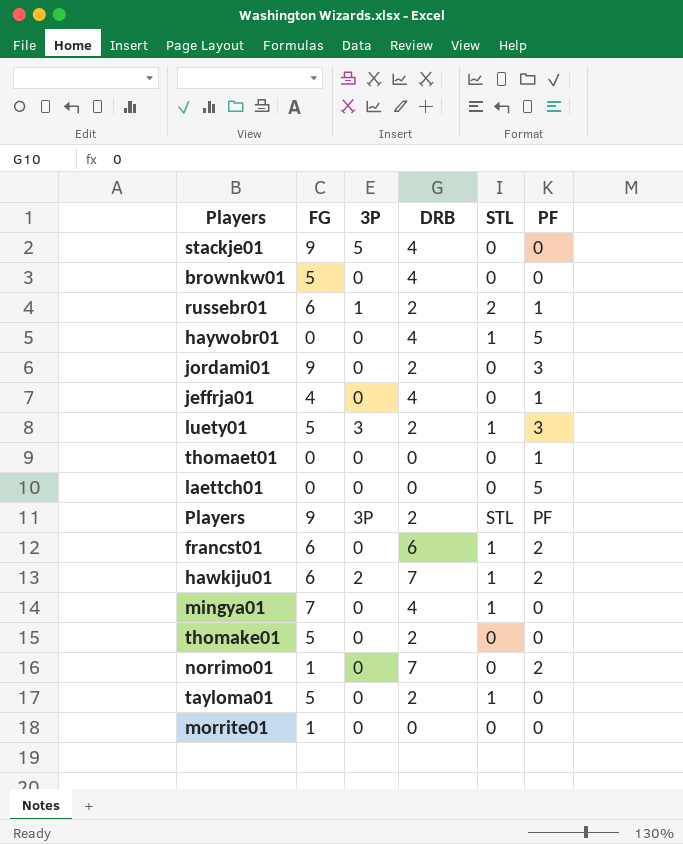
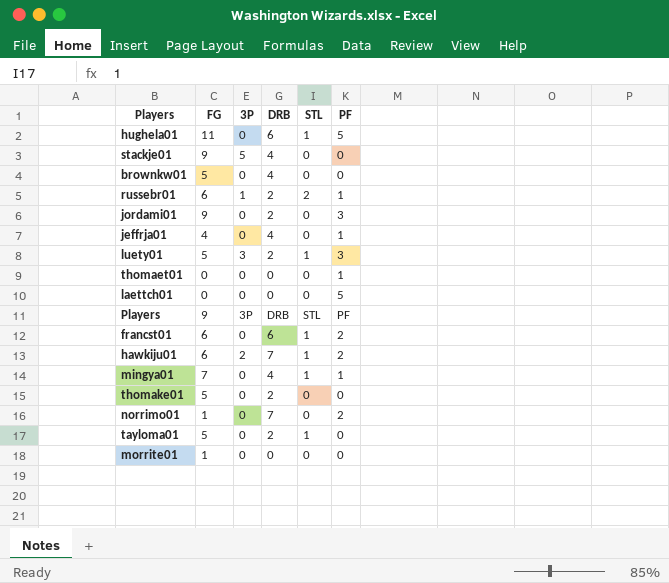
row haywobr01: 0 | 0 | 4 | 1 | 5 -> none
row hughela01: none -> 11 | 0 | 6 | 1 | 5
Players | DRB: 2 -> DRB
mingya01 | PF: 0 -> 1

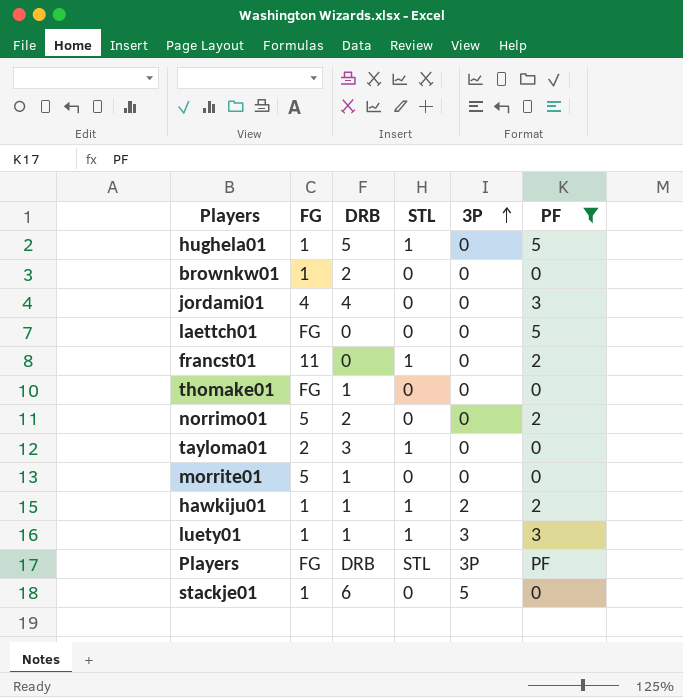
filter: none -> PF != 1
row order: none -> 3P ascending
column 3P | position: 3 -> 5
hughela01 | FG: 11 -> 1
hughela01 | DRB: 6 -> 5
brownkw01 | FG: 5 -> 1
brownkw01 | DRB: 4 -> 2
jordami01 | FG: 9 -> 4
jordami01 | DRB: 2 -> 4
laettch01 | FG: 0 -> FG
francst01 | FG: 6 -> 11
francst01 | DRB: 6 -> 0
thomake01 | FG: 5 -> FG
thomake01 | DRB: 2 -> 1
norrimo01 | FG: 1 -> 5
norrimo01 | DRB: 7 -> 2
tayloma01 | FG: 5 -> 2
tayloma01 | DRB: 2 -> 3
morrite01 | FG: 1 -> 5
morrite01 | DRB: 0 -> 1
hawkiju01 | FG: 6 -> 1
hawkiju01 | DRB: 7 -> 1
luety01 | FG: 5 -> 1
luety01 | DRB: 2 -> 1
Players | FG: 9 -> FG
stackje01 | FG: 9 -> 1
stackje01 | DRB: 4 -> 6

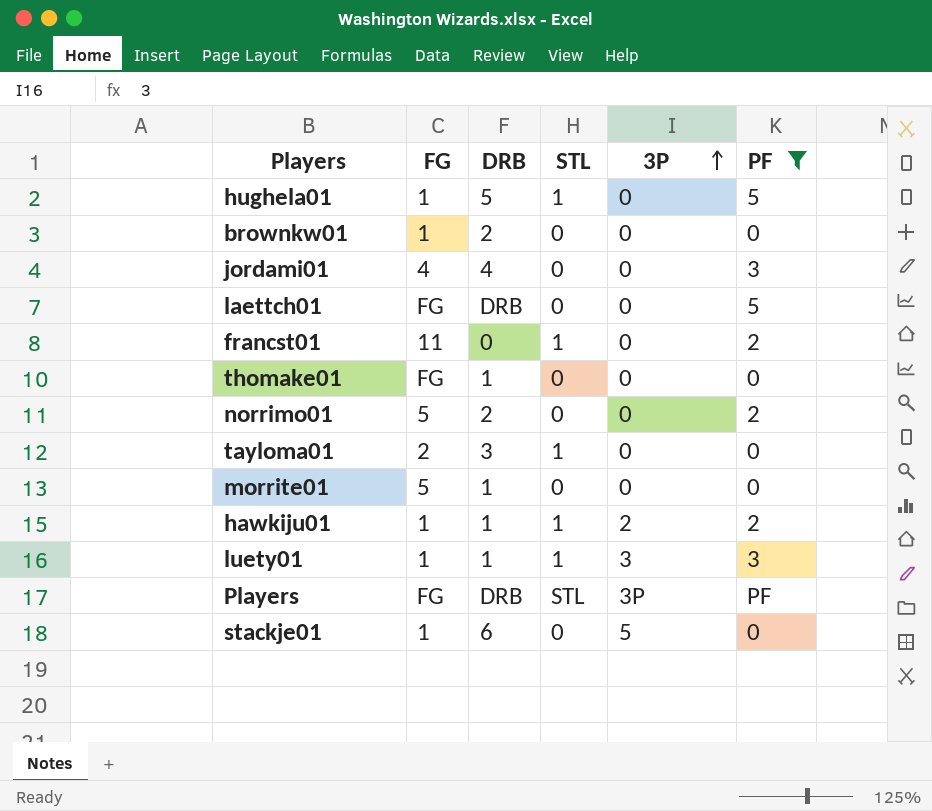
laettch01 | DRB: 0 -> DRB

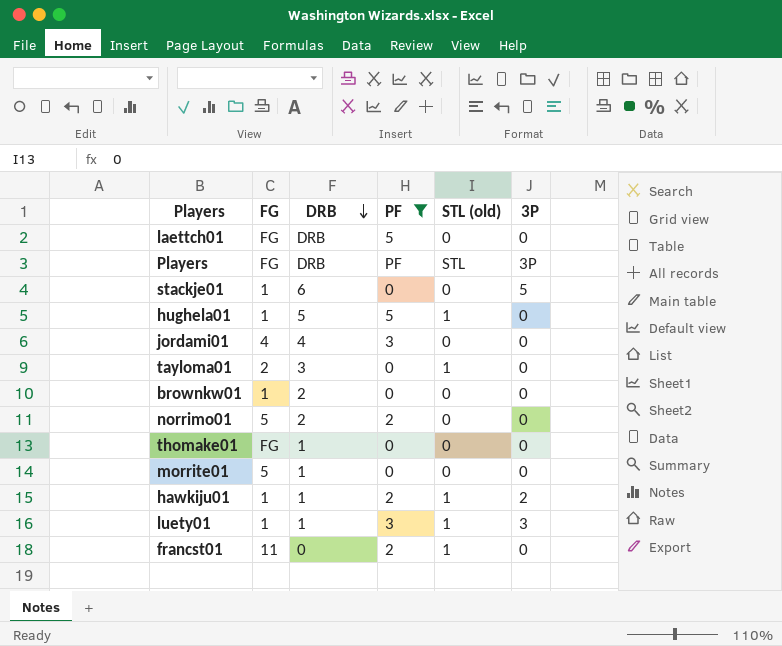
row order: 3P ascending -> DRB descending
column PF | position: 6 -> 4
column name: STL -> STL (old)

